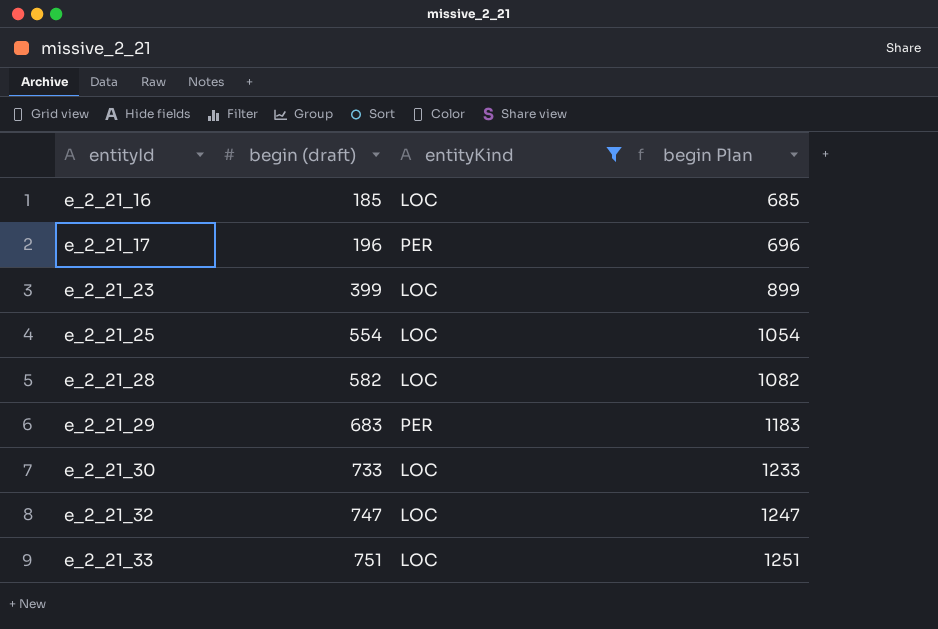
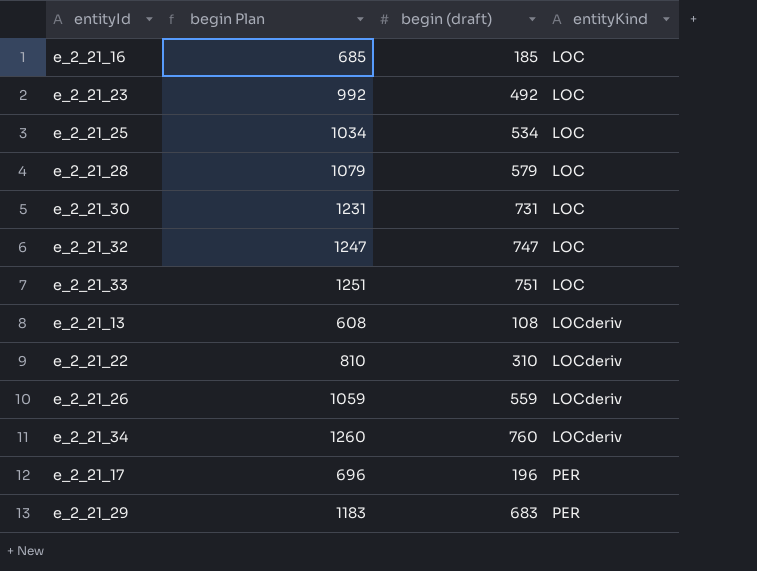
filter: entityKind != LOCderiv -> none
row order: entityId ascending -> entityKind ascending
column begin Plan | position: 4 -> 2
e_2_21_23 | begin Plan: 899 -> 992
e_2_21_23 | begin (draft): 399 -> 492
e_2_21_25 | begin Plan: 1054 -> 1034
e_2_21_25 | begin (draft): 554 -> 534
e_2_21_28 | begin Plan: 1082 -> 1079
e_2_21_28 | begin (draft): 582 -> 579
e_2_21_30 | begin Plan: 1233 -> 1231
e_2_21_30 | begin (draft): 733 -> 731

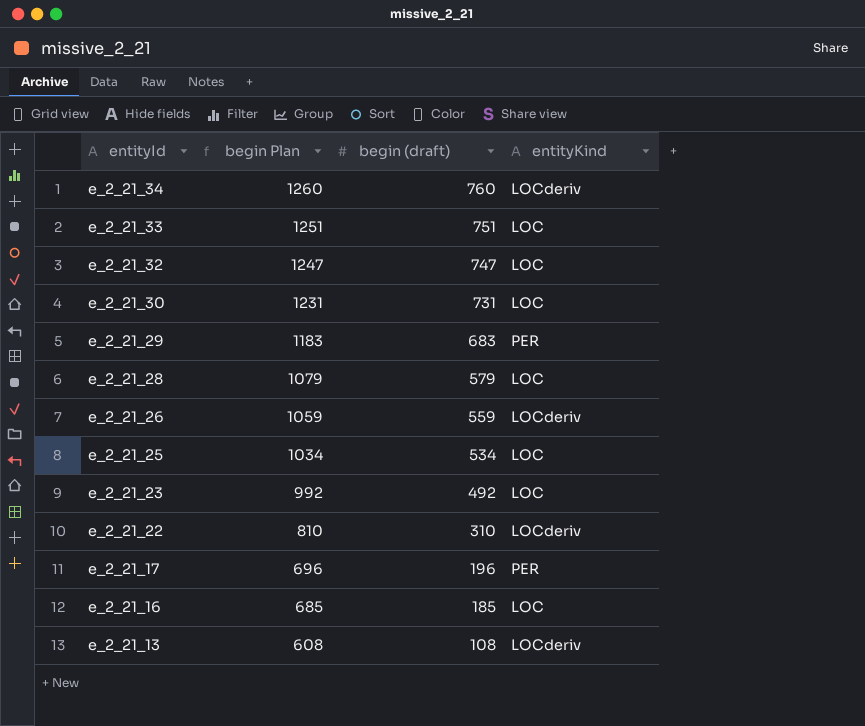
row order: entityKind ascending -> entityId descending

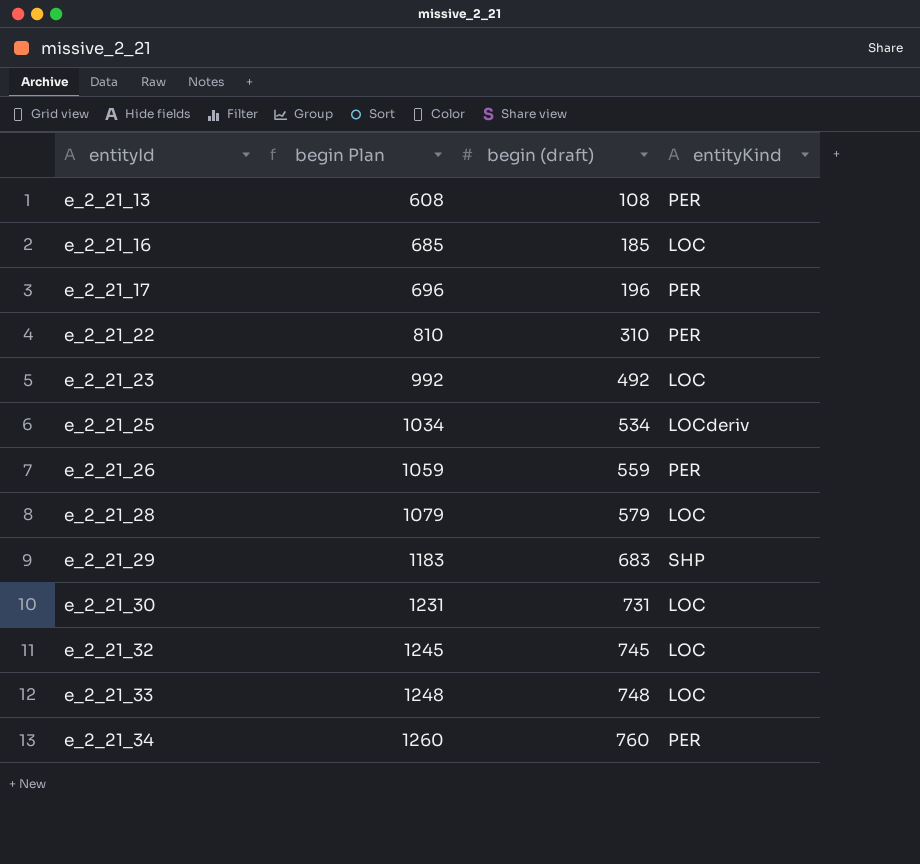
row order: entityId descending -> entityId ascending
e_2_21_13 | entityKind: LOCderiv -> PER
e_2_21_22 | entityKind: LOCderiv -> PER
e_2_21_25 | entityKind: LOC -> LOCderiv
e_2_21_26 | entityKind: LOCderiv -> PER
e_2_21_29 | entityKind: PER -> SHP
e_2_21_32 | begin Plan: 1247 -> 1245
e_2_21_32 | begin (draft): 747 -> 745
e_2_21_33 | begin Plan: 1251 -> 1248
e_2_21_33 | begin (draft): 751 -> 748
e_2_21_34 | entityKind: LOCderiv -> PER

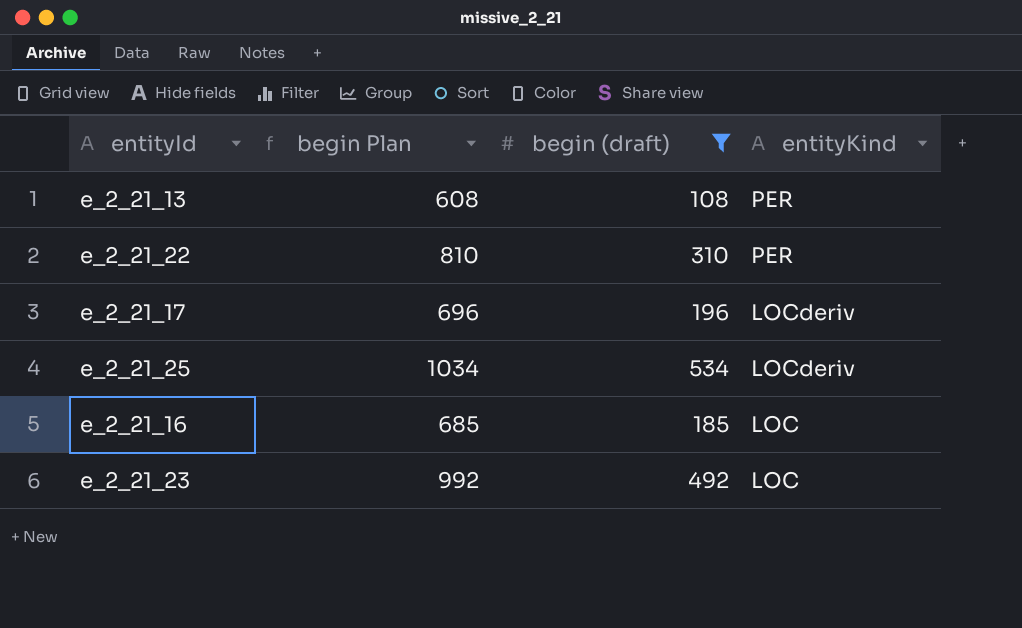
filter: none -> begin (draft) <= 534
row order: entityId ascending -> entityKind descending
e_2_21_17 | entityKind: PER -> LOCderiv

